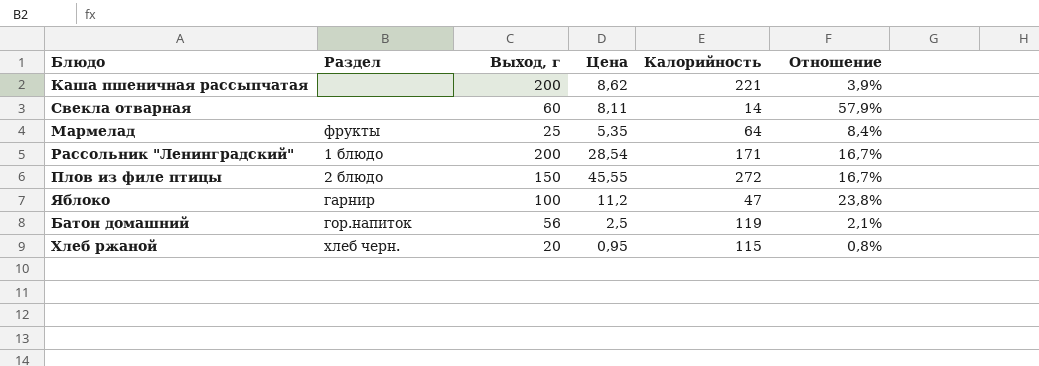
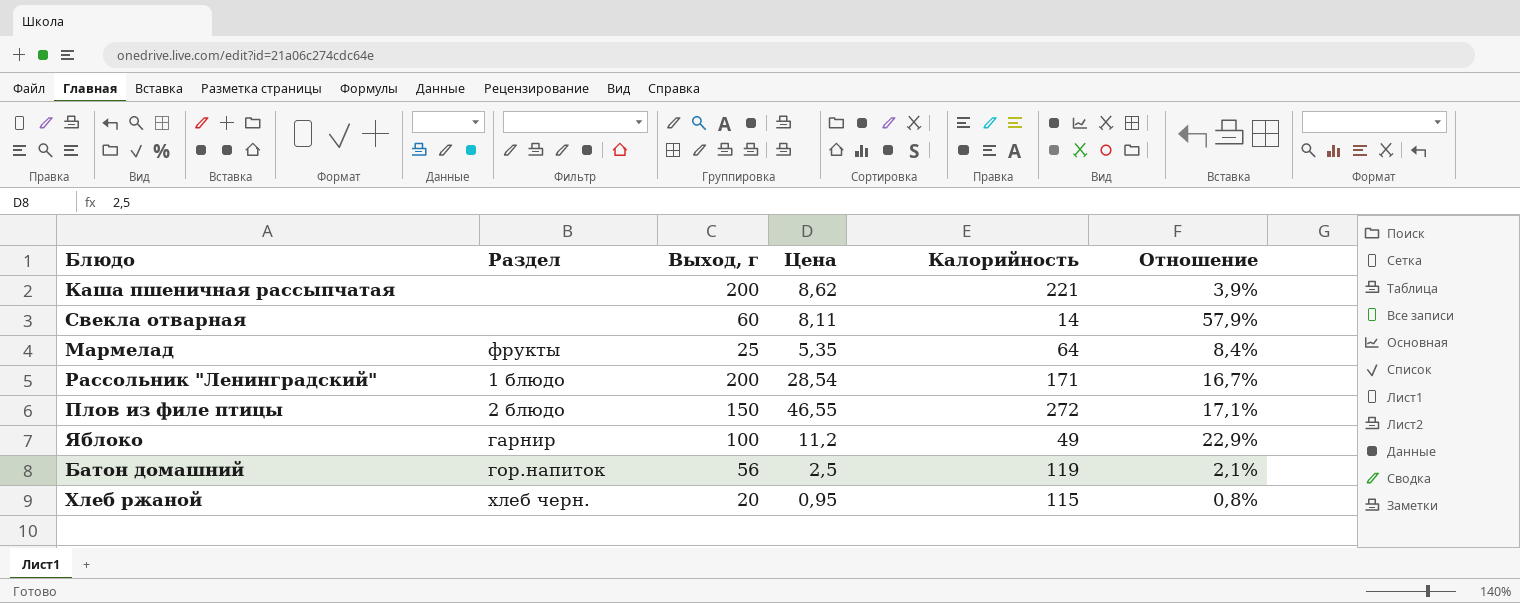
Плов из филе птицы | Цена: 45,55 -> 46,55
Плов из филе птицы | Отношение: 16,7% -> 17,1%
Яблоко | Калорийность: 47 -> 49
Яблоко | Отношение: 23,8% -> 22,9%

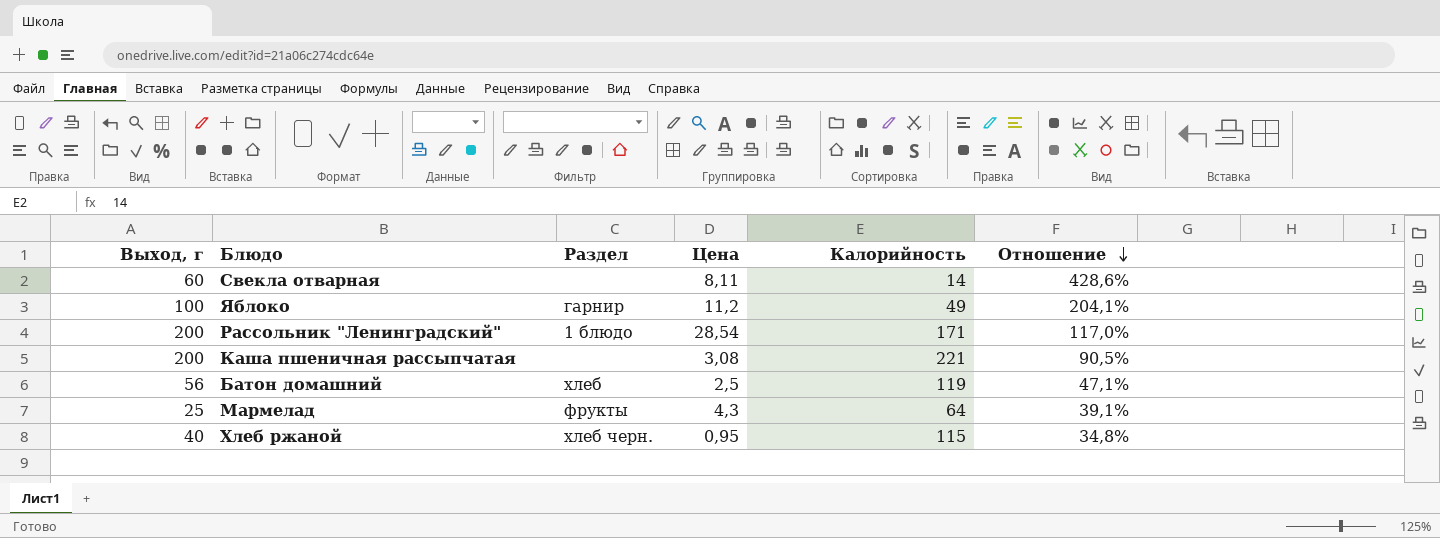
row order: none -> Отношение descending
column Выход, г | position: 3 -> 1
column Отношение | formula: [Цена] / [Калорийность] -> [Выход, г] / [Калорийность]
row Плов из филе птицы: 2 блюдо | 150 | 46,55 | 272 | 17,1% -> none
Каша пшеничная рассыпчатая | Цена: 8,62 -> 3,08
Батон домашний | Раздел: гор.напиток -> хлеб
Мармелад | Цена: 5,35 -> 4,3
Хлеб ржаной | Выход, г: 20 -> 40

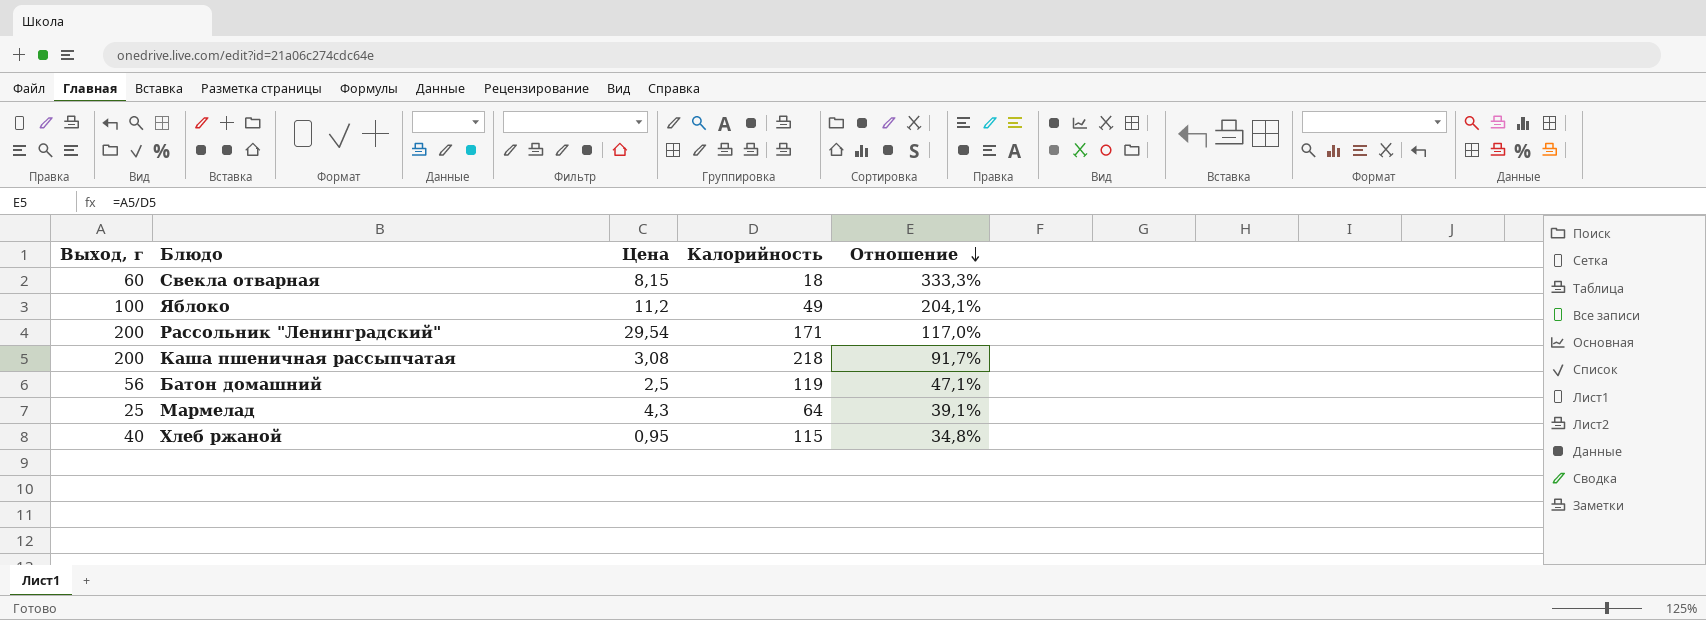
column Раздел | position: 3 -> none
Свекла отварная | Цена: 8,11 -> 8,15
Свекла отварная | Калорийность: 14 -> 18
Свекла отварная | Отношение: 428,6% -> 333,3%
Рассольник "Ленинградский" | Цена: 28,54 -> 29,54
Каша пшеничная рассыпчатая | Калорийность: 221 -> 218
Каша пшеничная рассыпчатая | Отношение: 90,5% -> 91,7%

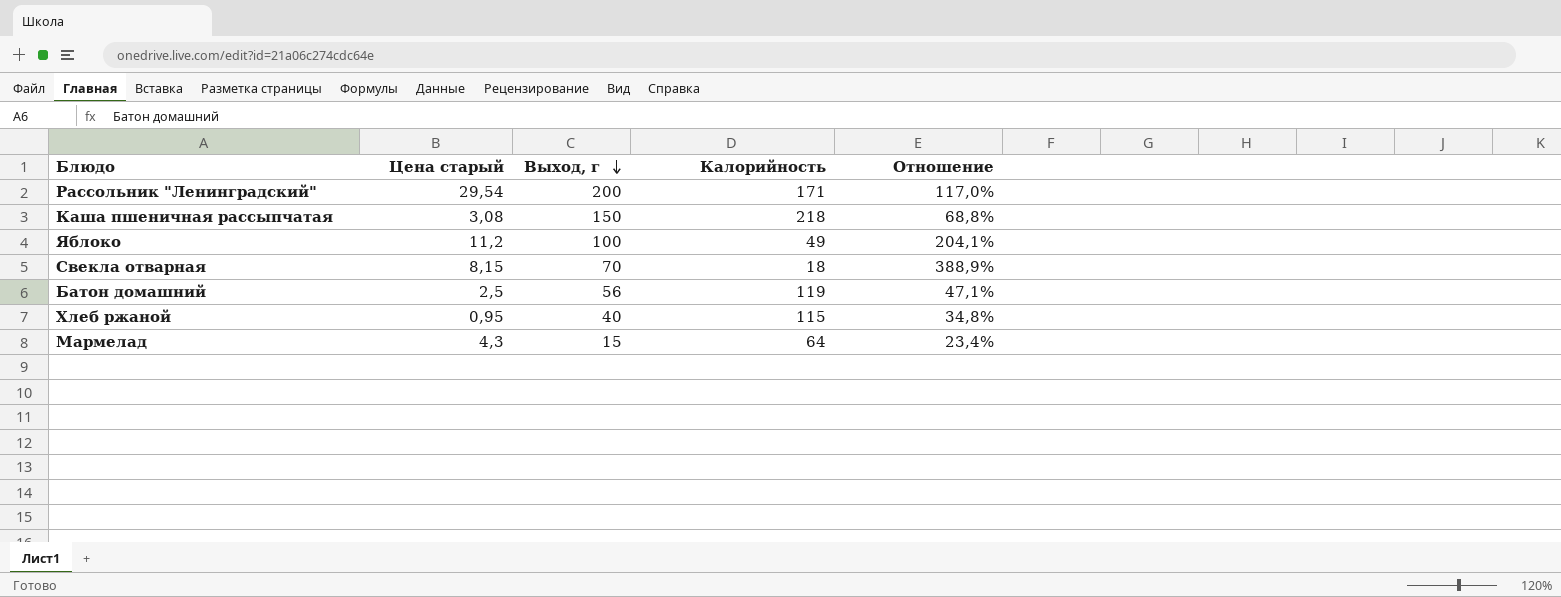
row order: Отношение descending -> Выход, г descending
column name: Цена -> Цена старый
column Выход, г | position: 1 -> 3
Каша пшеничная рассыпчатая | Выход, г: 200 -> 150
Каша пшеничная рассыпчатая | Отношение: 91,7% -> 68,8%
Свекла отварная | Выход, г: 60 -> 70
Свекла отварная | Отношение: 333,3% -> 388,9%
Мармелад | Выход, г: 25 -> 15
Мармелад | Отношение: 39,1% -> 23,4%

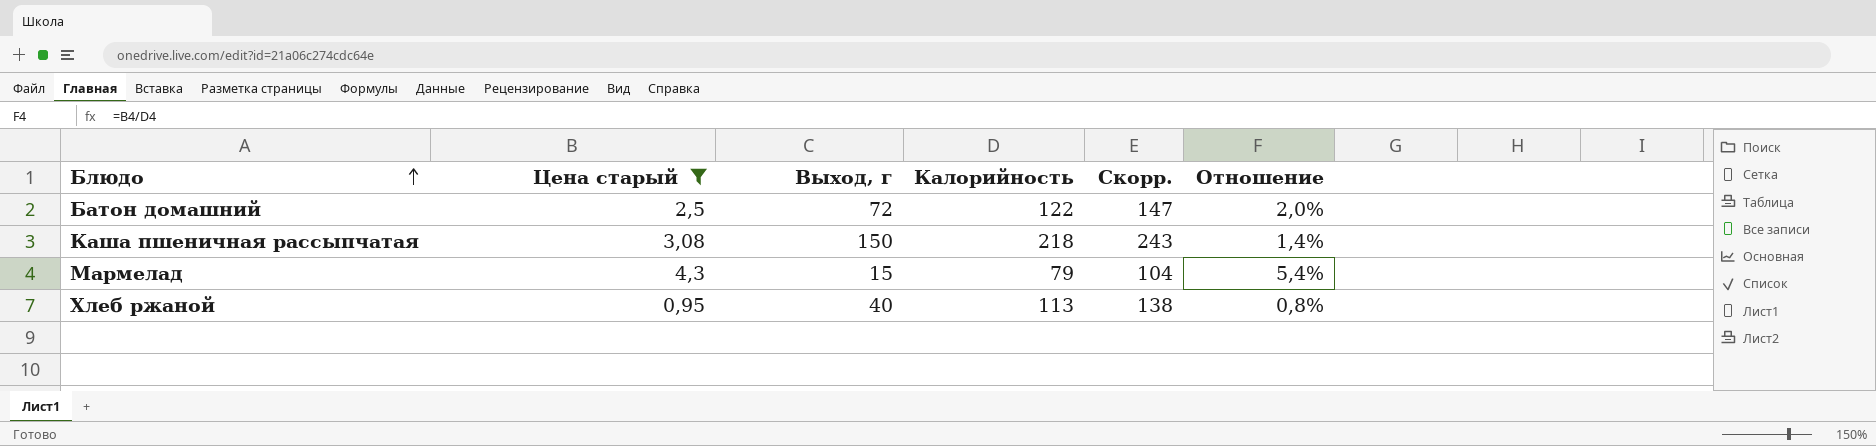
filter: none -> Цена старый <= 4,3
row order: Выход, г descending -> Блюдо ascending
column Скорр. | formula: none -> [Калорийность] + 25
column Отношение | formula: [Выход, г] / [Калорийность] -> [Цена старый] / [Калорийность]
Батон домашний | Выход, г: 56 -> 72
Батон домашний | Калорийность: 119 -> 122
Мармелад | Калорийность: 64 -> 79
Хлеб ржаной | Калорийность: 115 -> 113

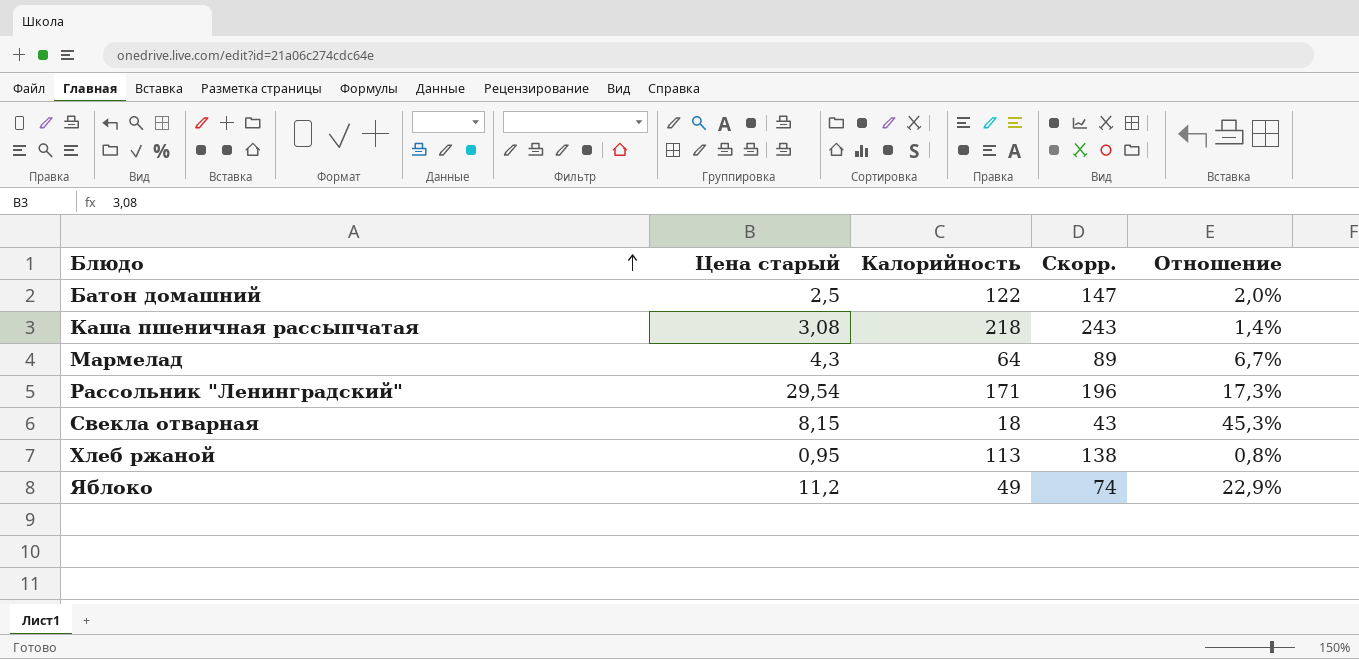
filter: Цена старый <= 4,3 -> none
column Выход, г | position: 3 -> none
Мармелад | Калорийность: 79 -> 64
Мармелад | Скорр.: 104 -> 89
Мармелад | Отношение: 5,4% -> 6,7%

